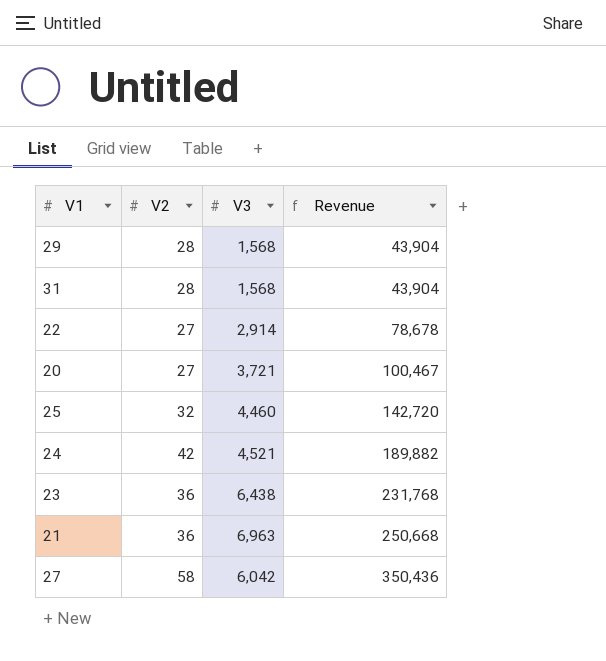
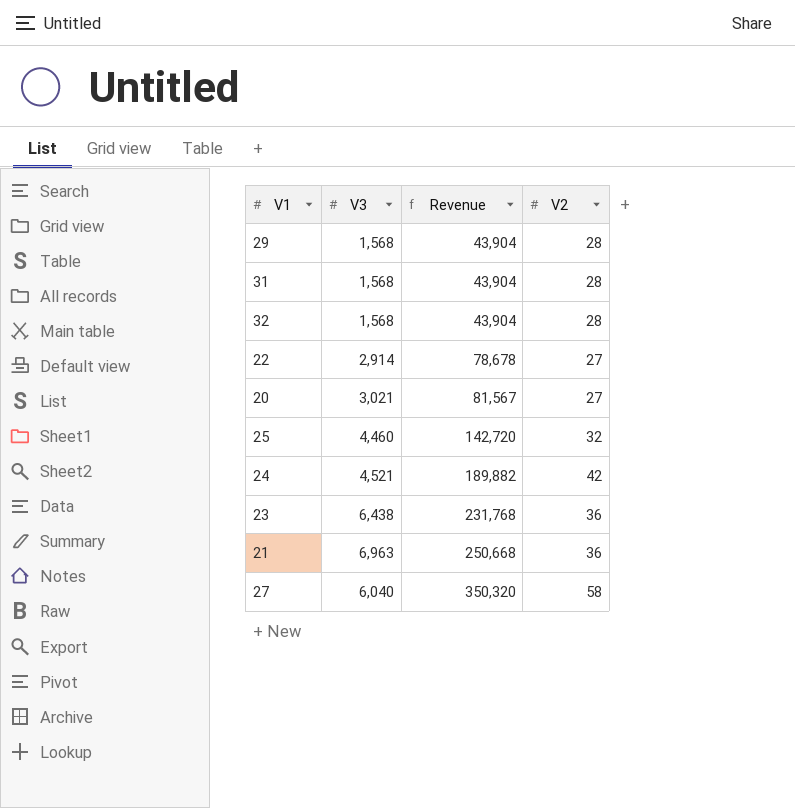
column V2 | position: 2 -> 4
row 32: none -> 1,568 | 43,904 | 28
20 | V3: 3,721 -> 3,021
20 | Revenue: 100,467 -> 81,567
27 | V3: 6,042 -> 6,040
27 | Revenue: 350,436 -> 350,320

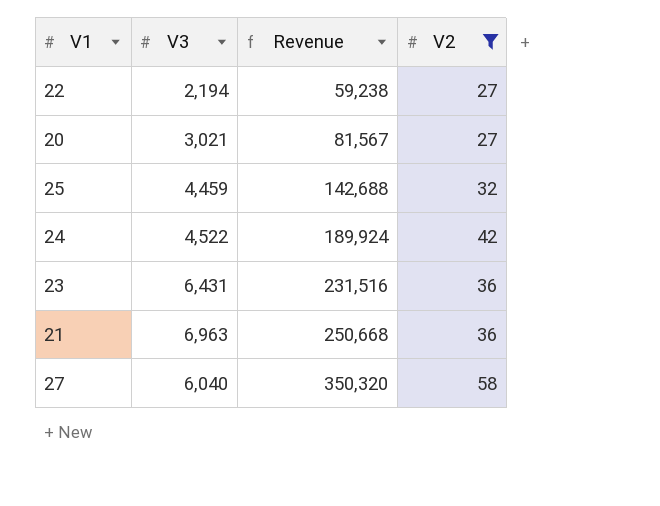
filter: none -> V2 != 28
22 | V3: 2,914 -> 2,194
22 | Revenue: 78,678 -> 59,238
25 | V3: 4,460 -> 4,459
25 | Revenue: 142,720 -> 142,688
24 | V3: 4,521 -> 4,522
24 | Revenue: 189,882 -> 189,924
23 | V3: 6,438 -> 6,431
23 | Revenue: 231,768 -> 231,516

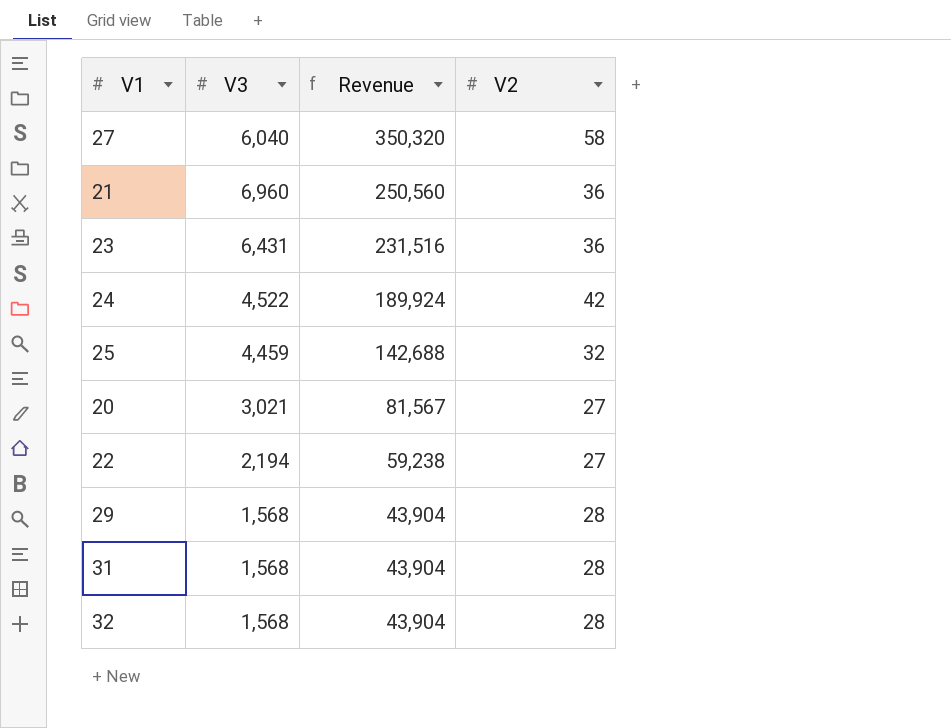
filter: V2 != 28 -> none
row order: Revenue ascending -> Revenue descending
21 | V3: 6,963 -> 6,960
21 | Revenue: 250,668 -> 250,560

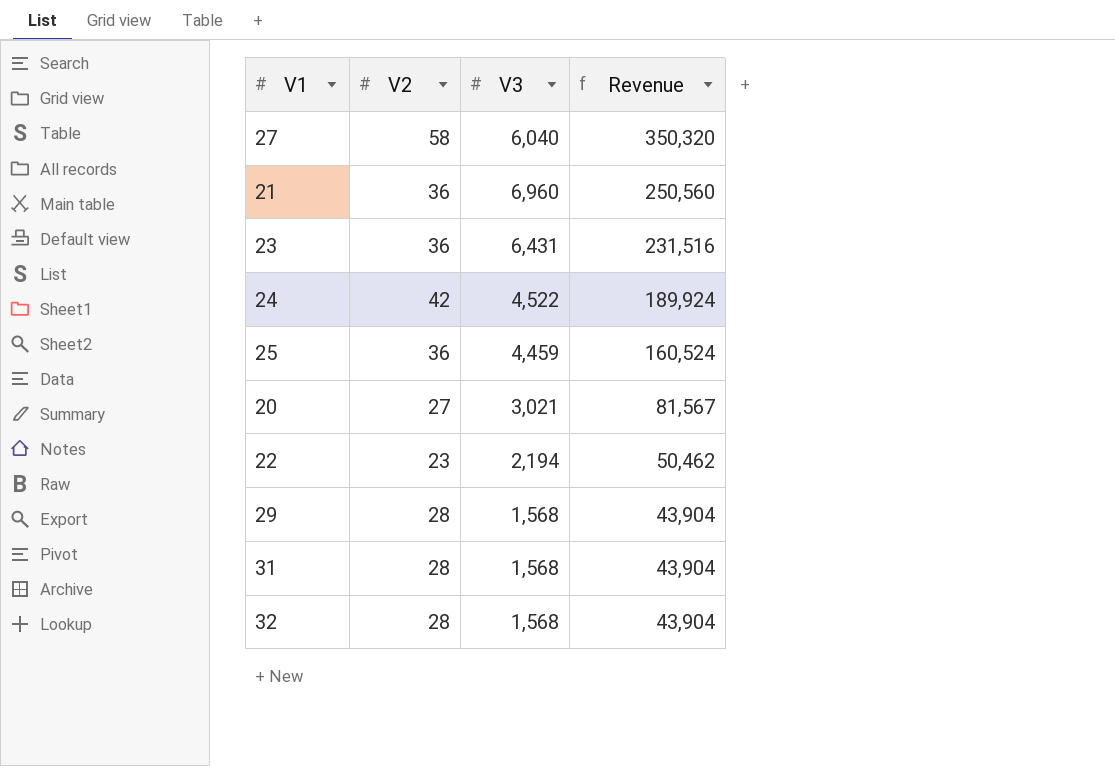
column V2 | position: 4 -> 2
25 | V2: 32 -> 36
25 | Revenue: 142,688 -> 160,524
22 | V2: 27 -> 23
22 | Revenue: 59,238 -> 50,462

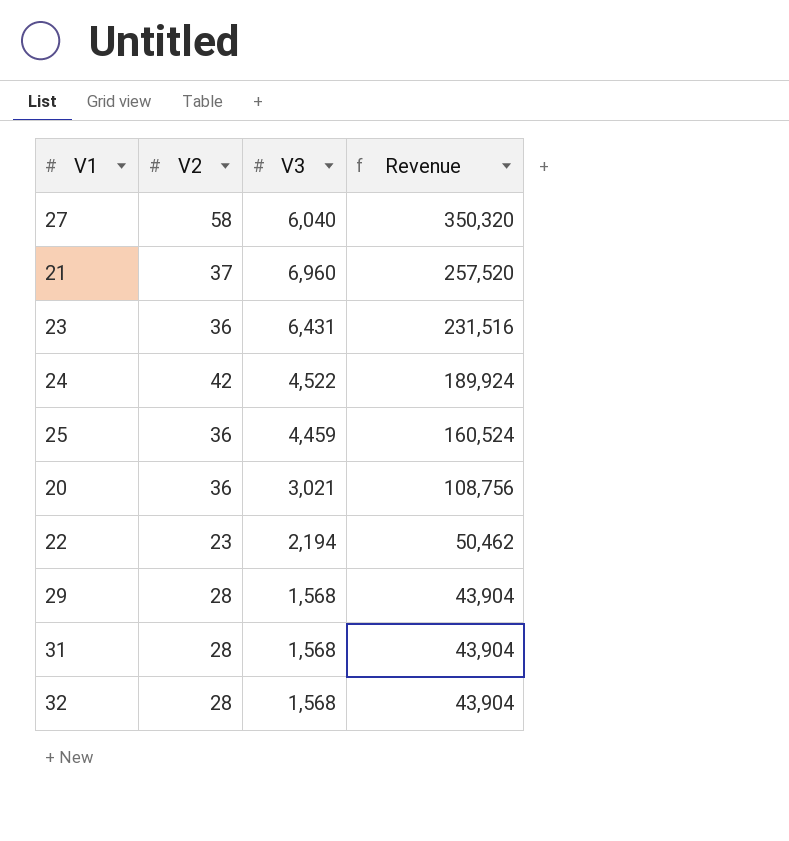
21 | V2: 36 -> 37
21 | Revenue: 250,560 -> 257,520
20 | V2: 27 -> 36
20 | Revenue: 81,567 -> 108,756

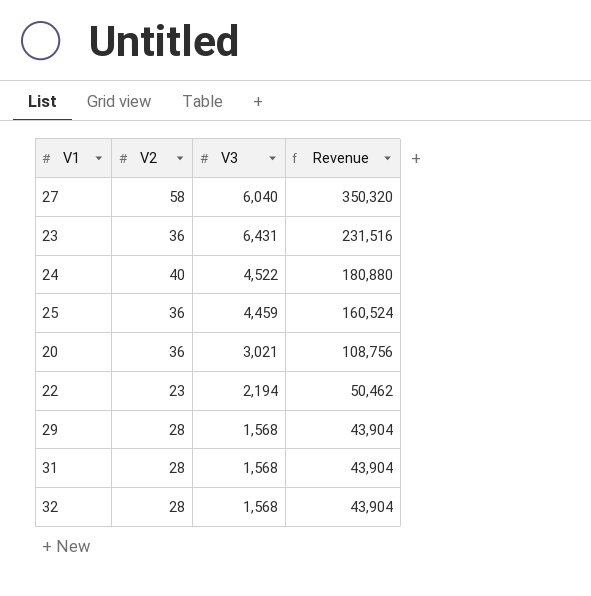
row 21: 37 | 6,960 | 257,520 -> none
24 | V2: 42 -> 40
24 | Revenue: 189,924 -> 180,880

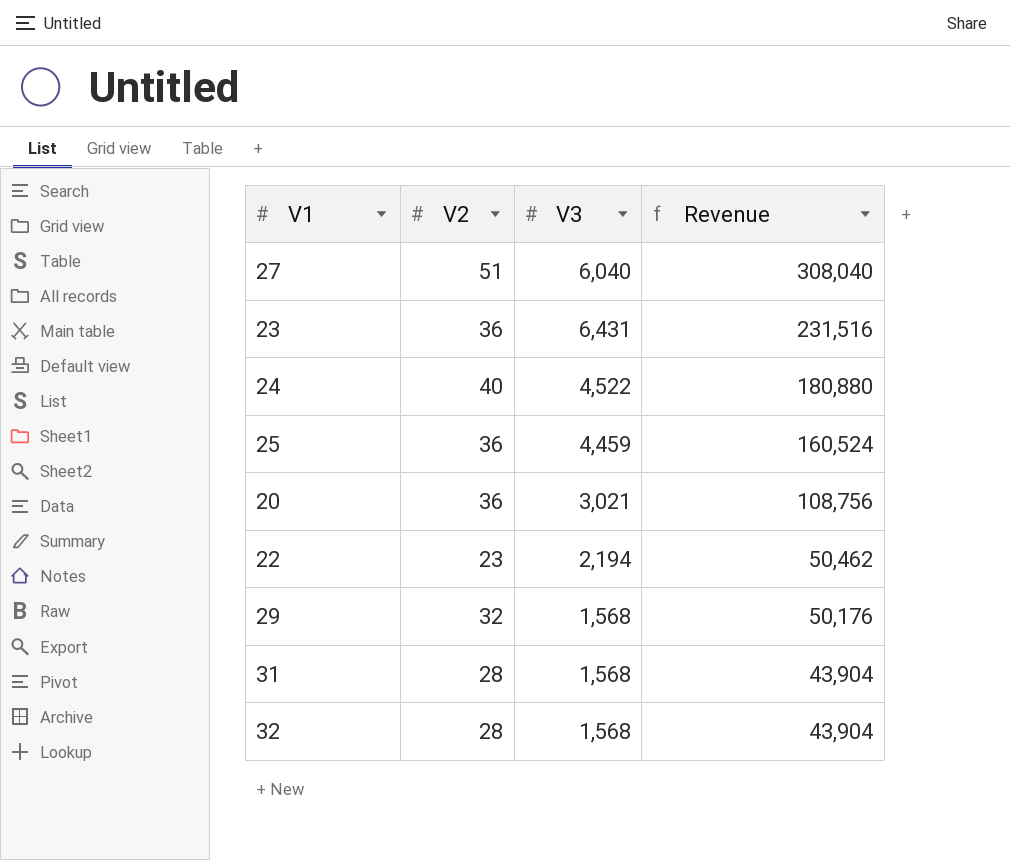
27 | V2: 58 -> 51
27 | Revenue: 350,320 -> 308,040
29 | V2: 28 -> 32
29 | Revenue: 43,904 -> 50,176

